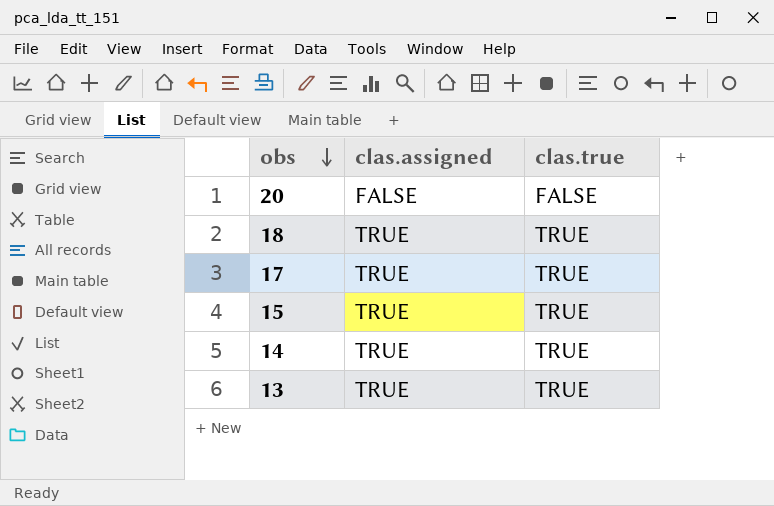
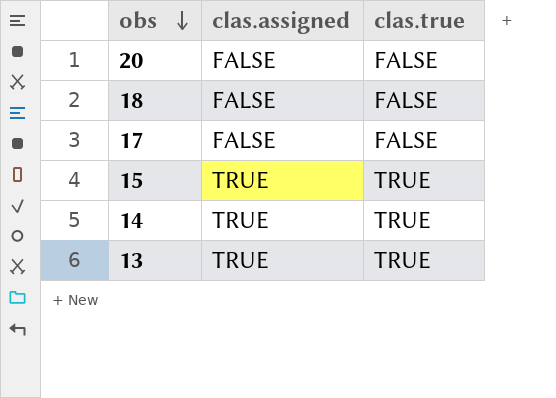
18 | clas.assigned: TRUE -> FALSE
18 | clas.true: TRUE -> FALSE
17 | clas.assigned: TRUE -> FALSE
17 | clas.true: TRUE -> FALSE

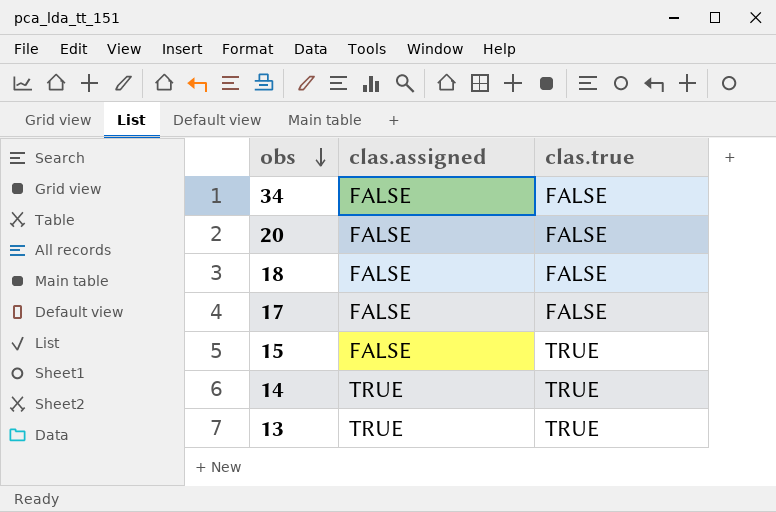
row 34: none -> FALSE | FALSE
15 | clas.assigned: TRUE -> FALSE

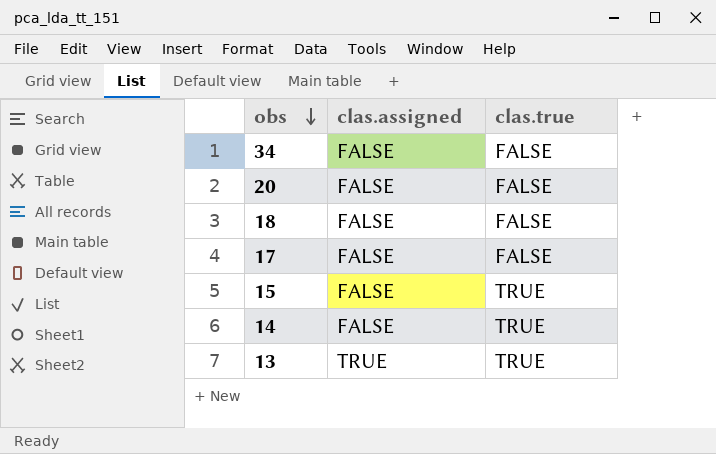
14 | clas.assigned: TRUE -> FALSE

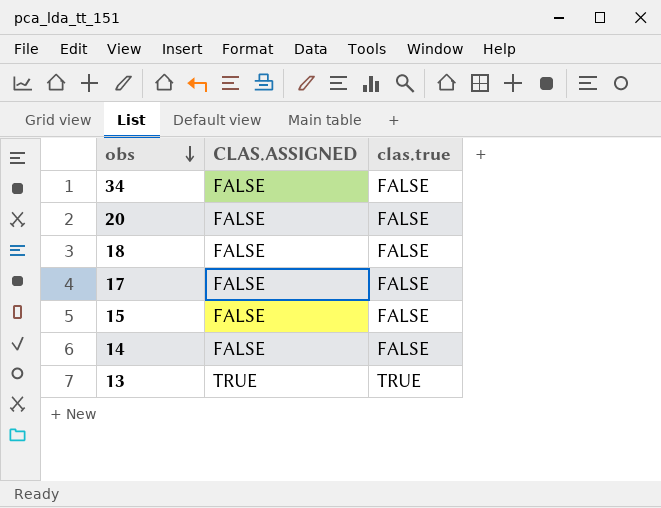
column name: clas.assigned -> CLAS.ASSIGNED
15 | clas.true: TRUE -> FALSE
14 | clas.true: TRUE -> FALSE

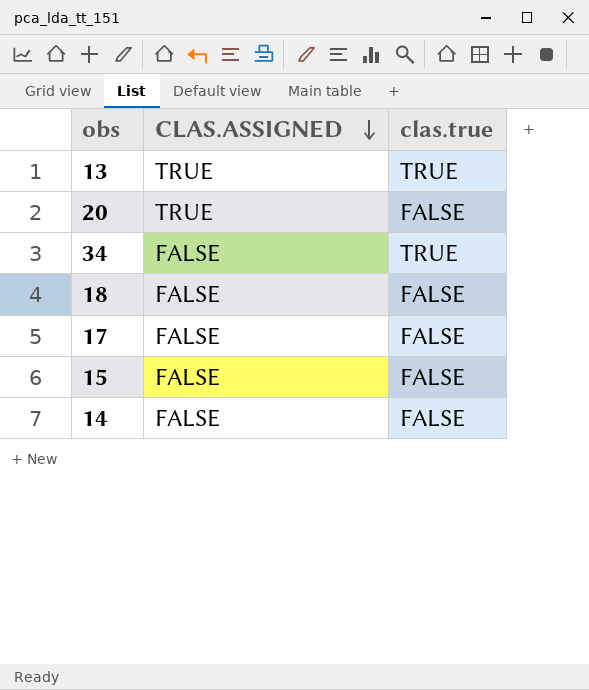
row order: obs descending -> CLAS.ASSIGNED descending
20 | CLAS.ASSIGNED: FALSE -> TRUE
34 | clas.true: FALSE -> TRUE

